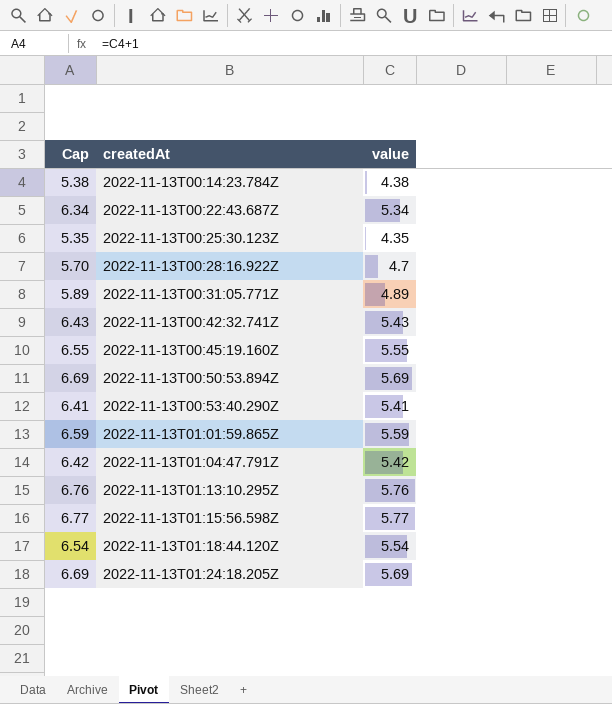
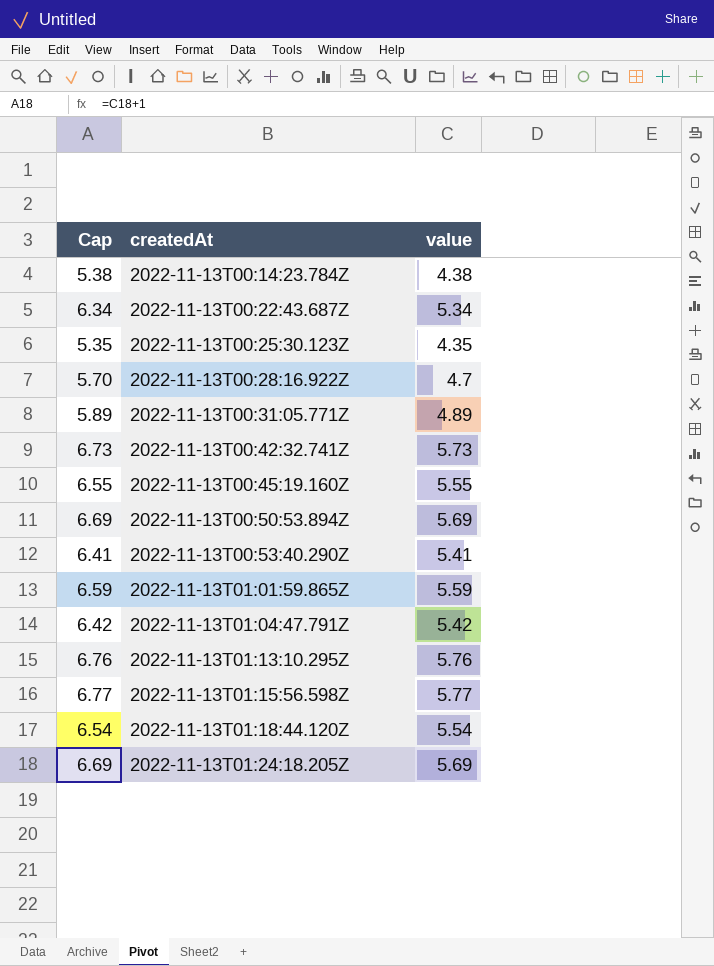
2022-11-13T00:42:32.741Z | Cap: 6.43 -> 6.73
2022-11-13T00:42:32.741Z | value: 5.43 -> 5.73

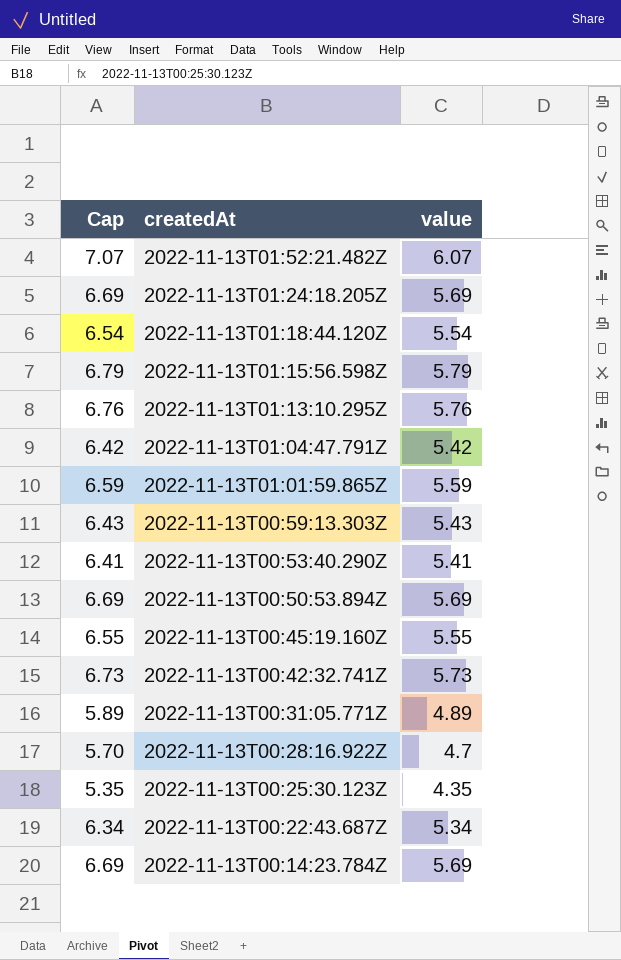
row order: createdAt ascending -> createdAt descending
row 2022-11-13T01:52:21.482Z: none -> 7.07 | 6.07
2022-11-13T01:15:56.598Z | Cap: 6.77 -> 6.79
2022-11-13T01:15:56.598Z | value: 5.77 -> 5.79
row 2022-11-13T00:59:13.303Z: none -> 6.43 | 5.43
2022-11-13T00:14:23.784Z | Cap: 5.38 -> 6.69
2022-11-13T00:14:23.784Z | value: 4.38 -> 5.69

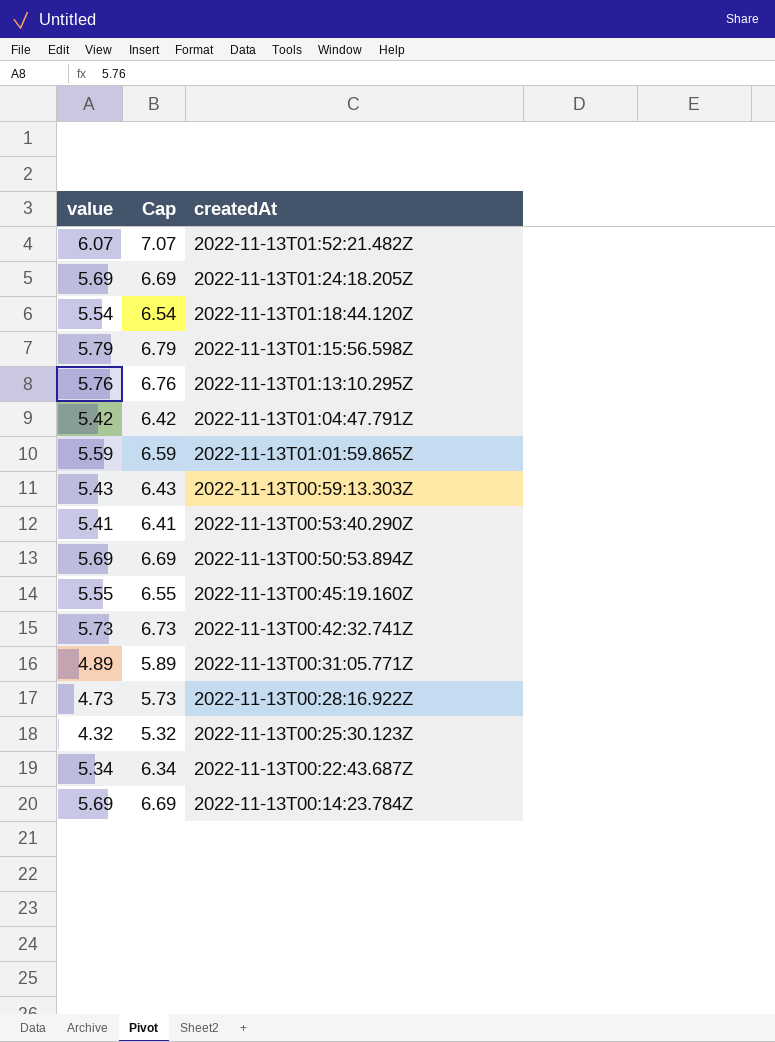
column value | position: 3 -> 1
2022-11-13T00:28:16.922Z | value: 4.7 -> 4.73
2022-11-13T00:28:16.922Z | Cap: 5.70 -> 5.73
2022-11-13T00:25:30.123Z | value: 4.35 -> 4.32
2022-11-13T00:25:30.123Z | Cap: 5.35 -> 5.32

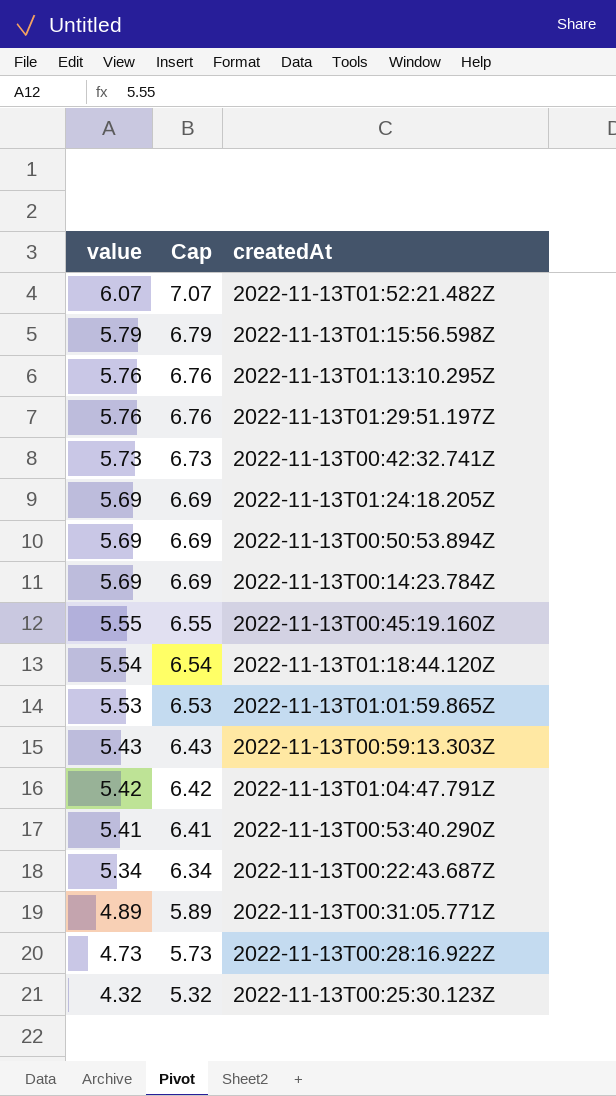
row order: createdAt descending -> value descending
row 2022-11-13T01:29:51.197Z: none -> 5.76 | 6.76
2022-11-13T01:01:59.865Z | value: 5.59 -> 5.53
2022-11-13T01:01:59.865Z | Cap: 6.59 -> 6.53

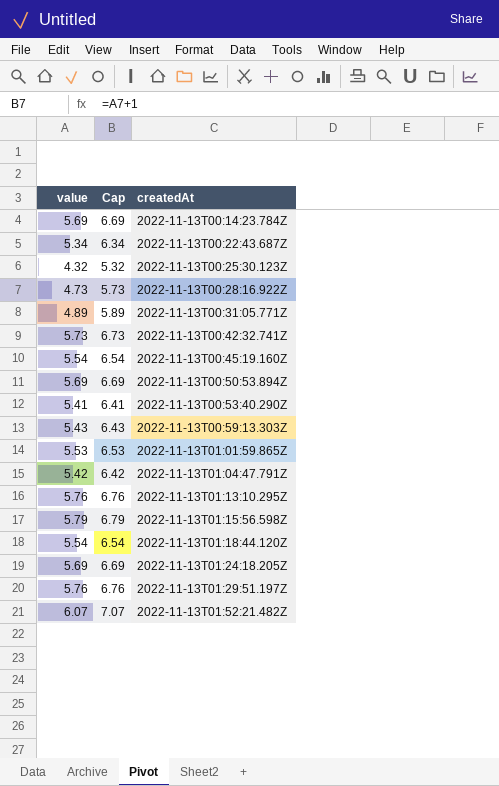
row order: value descending -> createdAt ascending
2022-11-13T00:45:19.160Z | value: 5.55 -> 5.54
2022-11-13T00:45:19.160Z | Cap: 6.55 -> 6.54

